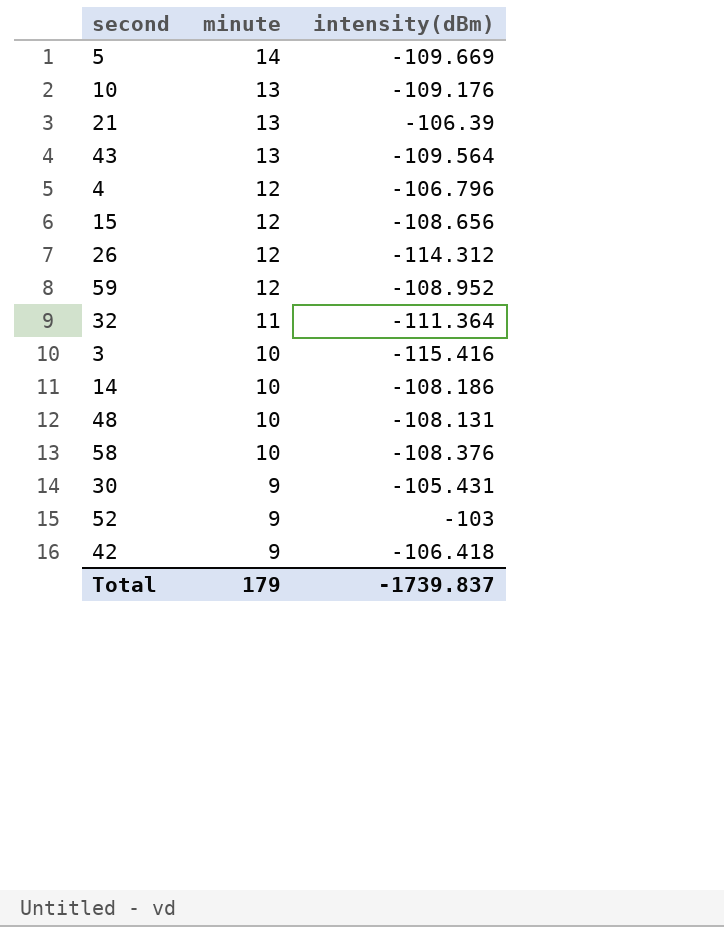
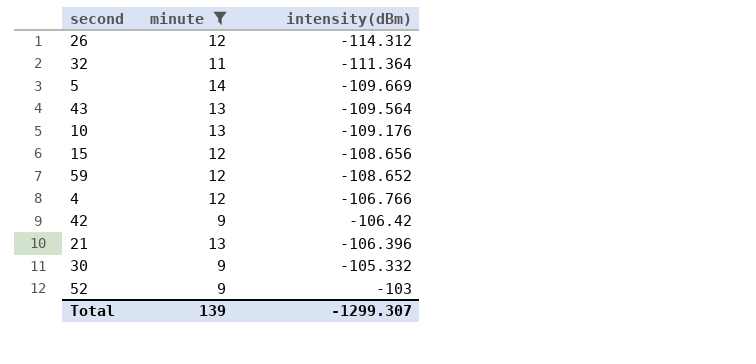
filter: none -> minute != 10
row order: minute descending -> intensity(dBm) ascending
59 | intensity(dBm): -108.952 -> -108.652
4 | intensity(dBm): -106.796 -> -106.766
42 | intensity(dBm): -106.418 -> -106.42
21 | intensity(dBm): -106.39 -> -106.396
30 | intensity(dBm): -105.431 -> -105.332
Total | minute: 179 -> 139
Total | intensity(dBm): -1739.837 -> -1299.307

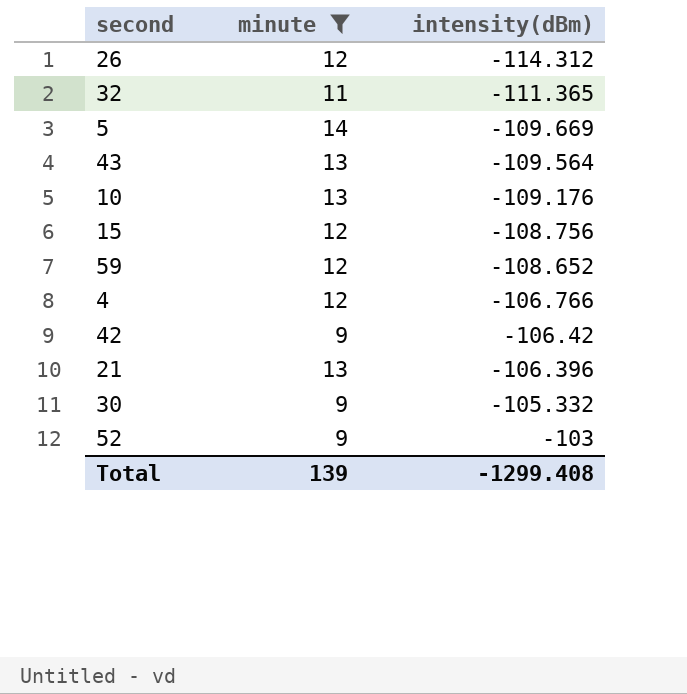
32 | intensity(dBm): -111.364 -> -111.365
15 | intensity(dBm): -108.656 -> -108.756
Total | intensity(dBm): -1299.307 -> -1299.408

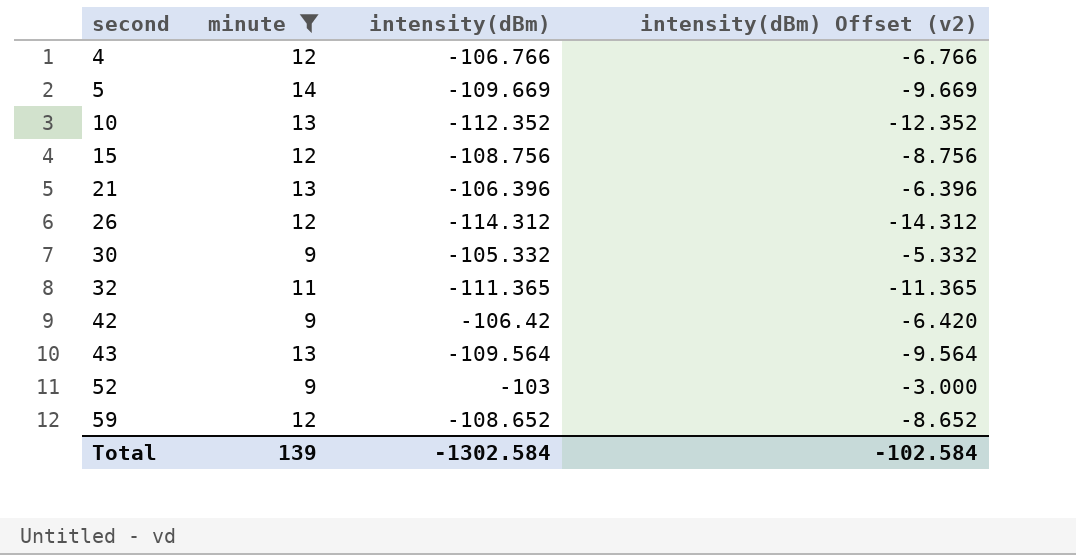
row order: intensity(dBm) ascending -> second ascending
column intensity(dBm) Offset (v2) | formula: none -> [intensity(dBm)] + 100
10 | intensity(dBm): -109.176 -> -112.352
Total | intensity(dBm): -1299.408 -> -1302.584

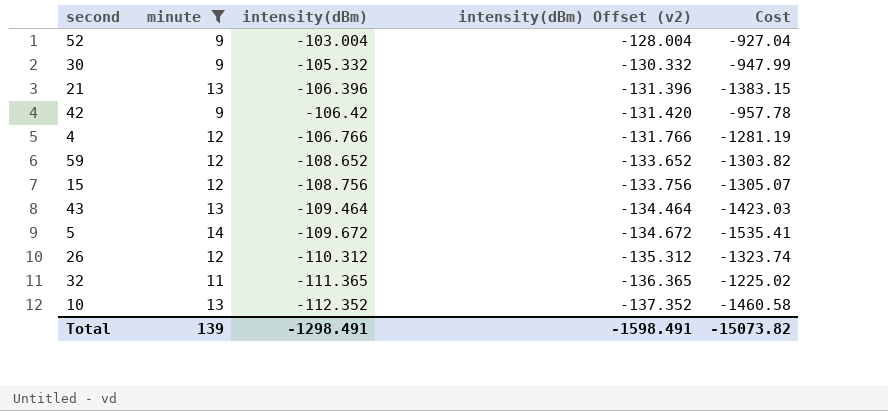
row order: second ascending -> intensity(dBm) descending
column intensity(dBm) Offset (v2) | formula: [intensity(dBm)] + 100 -> [intensity(dBm)] - 25
column Cost | formula: none -> [minute] * [intensity(dBm)]
52 | intensity(dBm): -103 -> -103.004
43 | intensity(dBm): -109.564 -> -109.464
5 | intensity(dBm): -109.669 -> -109.672
26 | intensity(dBm): -114.312 -> -110.312
Total | intensity(dBm): -1302.584 -> -1298.491
Total | intensity(dBm) Offset (v2): -102.584 -> -1598.491

